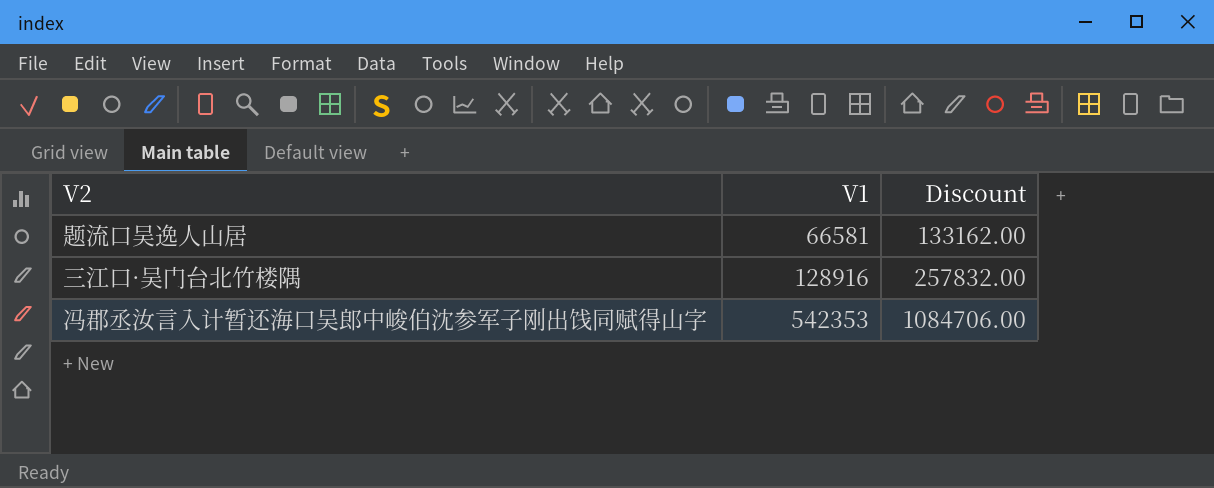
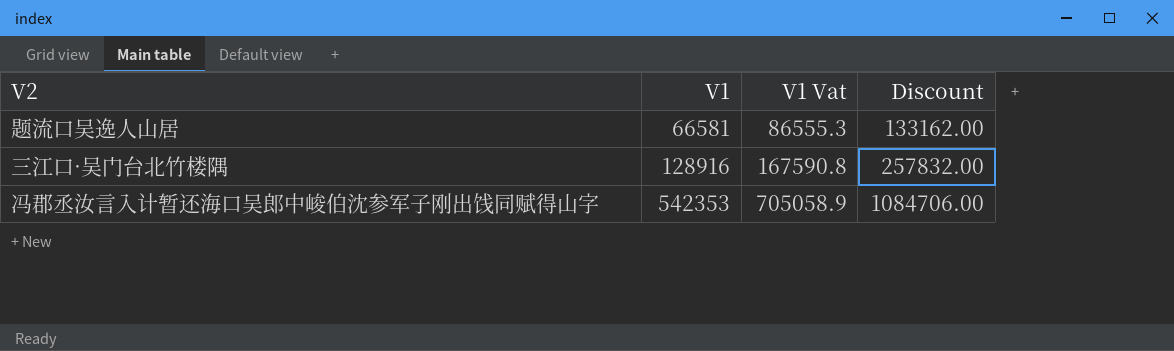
column V1 Vat | formula: none -> [V1] * 1.3

